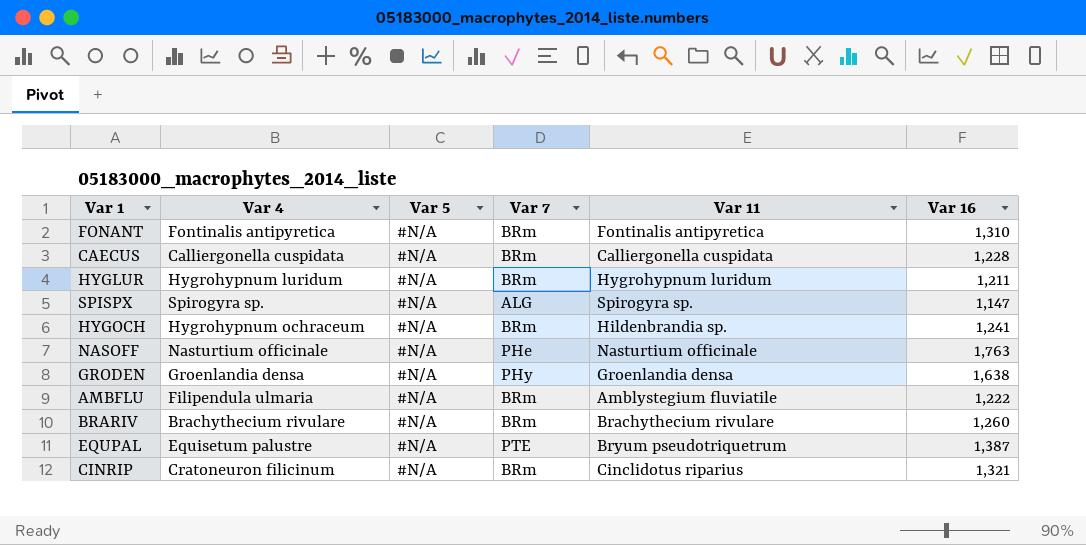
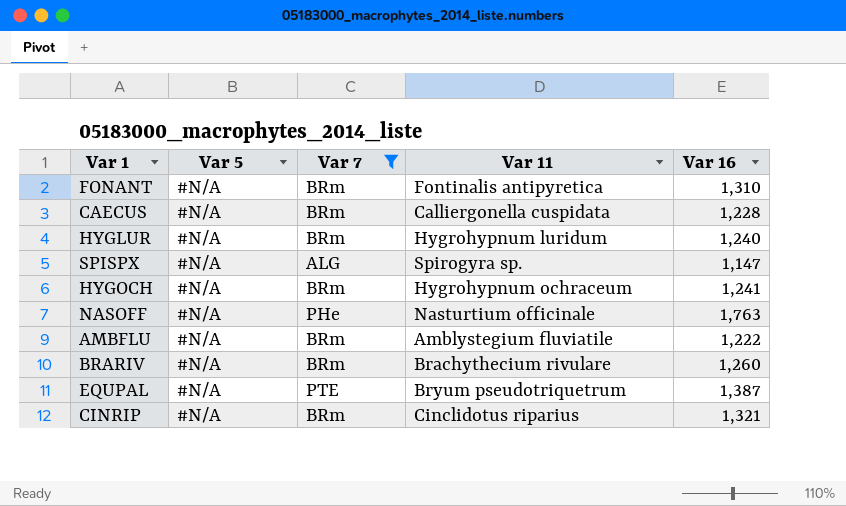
filter: none -> Var 7 != PHy
column Var 4 | position: 2 -> none
HYGLUR | Var 16: 1,211 -> 1,240
HYGOCH | Var 11: Hildenbrandia sp. -> Hygrohypnum ochraceum

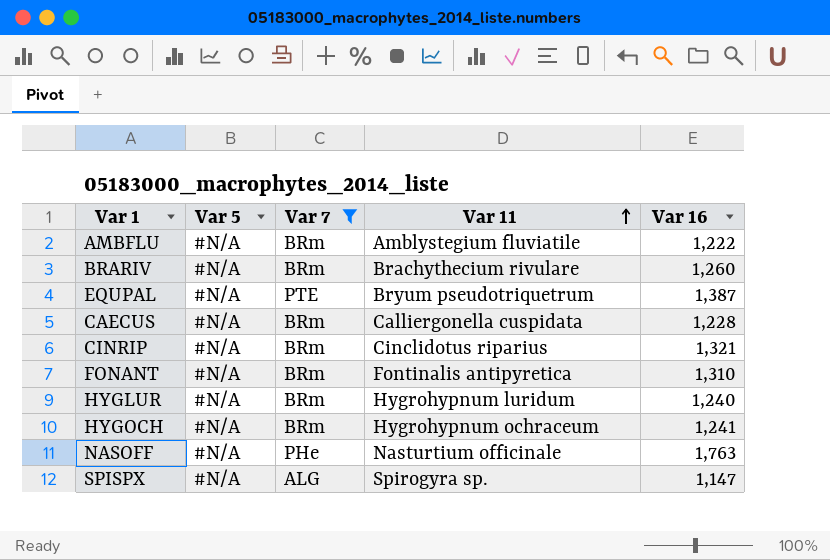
row order: none -> Var 11 ascending

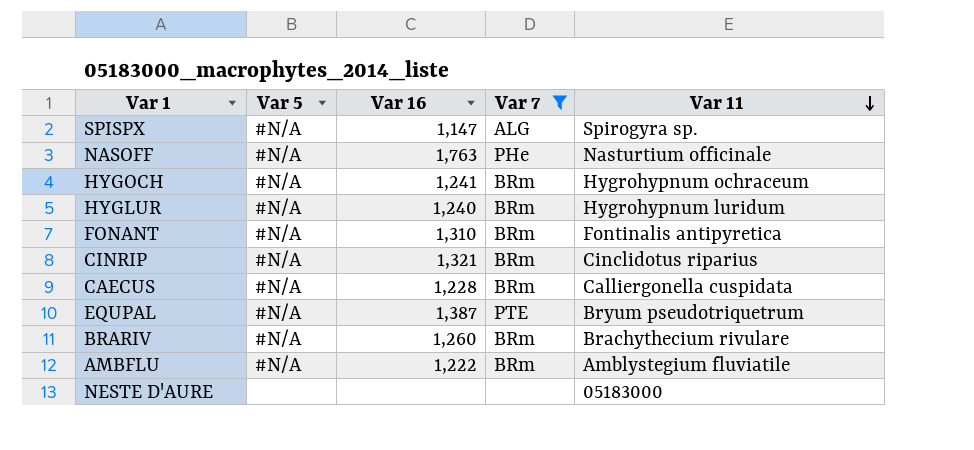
row order: Var 11 ascending -> Var 11 descending
column Var 16 | position: 5 -> 3
row NESTE D'AURE: none -> none | none | none | 05183000

